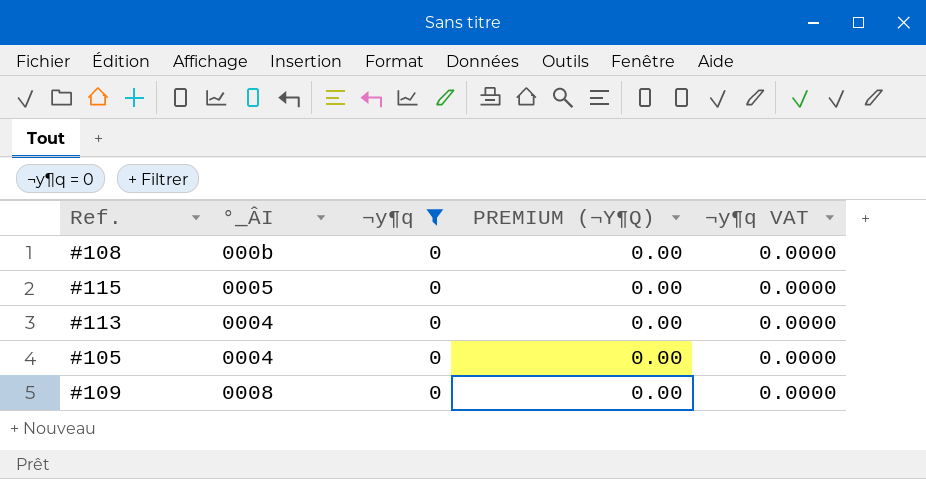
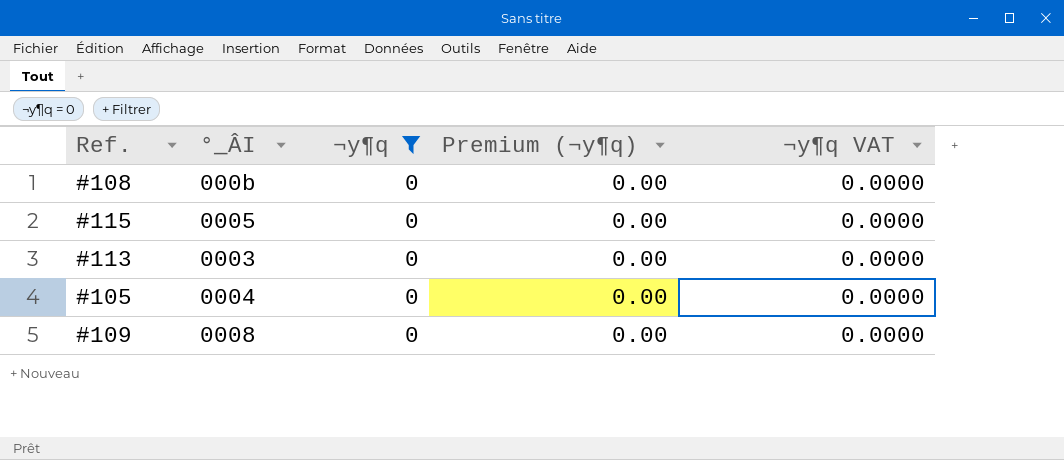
column name: PREMIUM (¬Y¶Q) -> Premium (¬y¶q)
#113 | °_ÂI: 0004 -> 0003

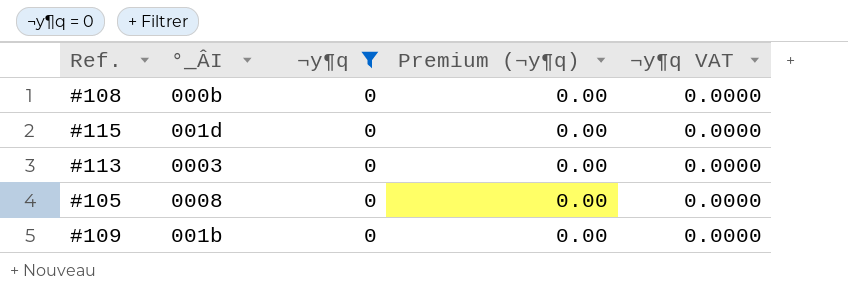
#115 | °_ÂI: 0005 -> 001d
#105 | °_ÂI: 0004 -> 0008
#109 | °_ÂI: 0008 -> 001b

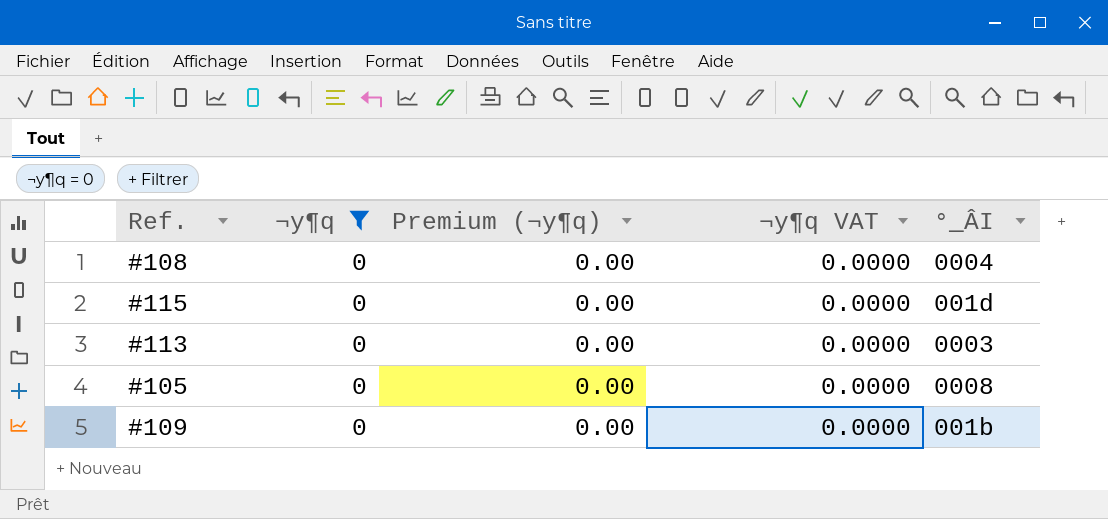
column °_ÂI | position: 2 -> 5
#108 | °_ÂI: 000b -> 0004

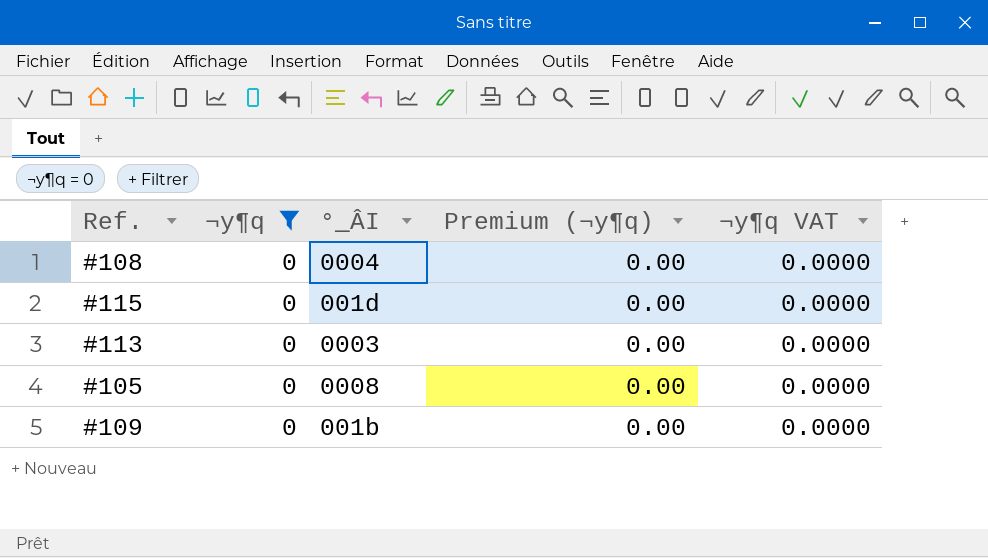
column °_ÂI | position: 5 -> 3

